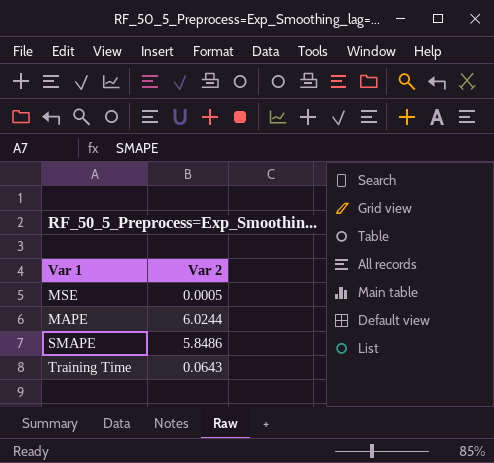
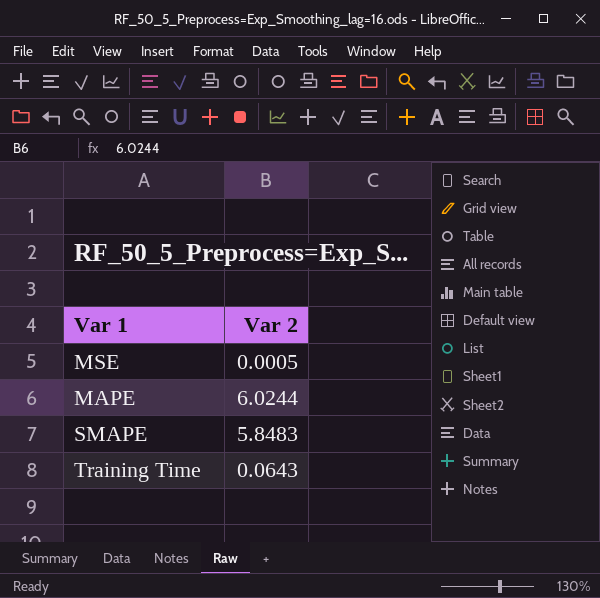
SMAPE | Var 2: 5.8486 -> 5.8483

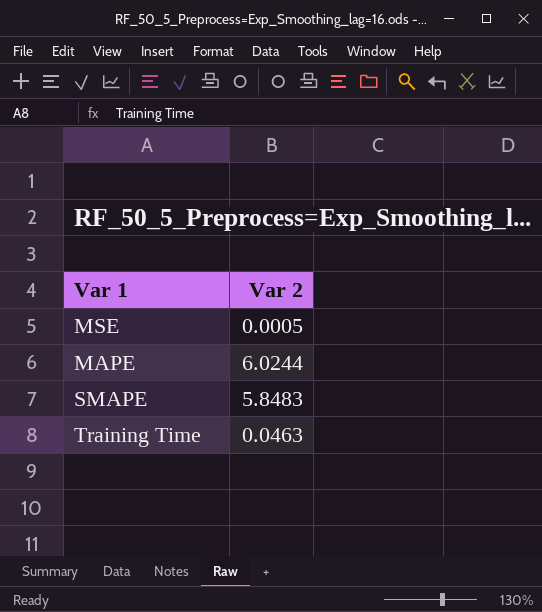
Training Time | Var 2: 0.0643 -> 0.0463

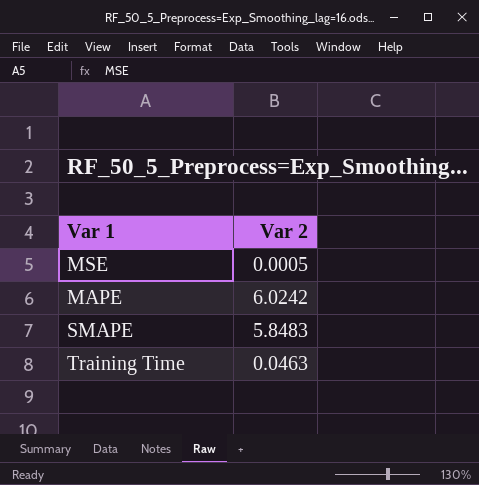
MAPE | Var 2: 6.0244 -> 6.0242

